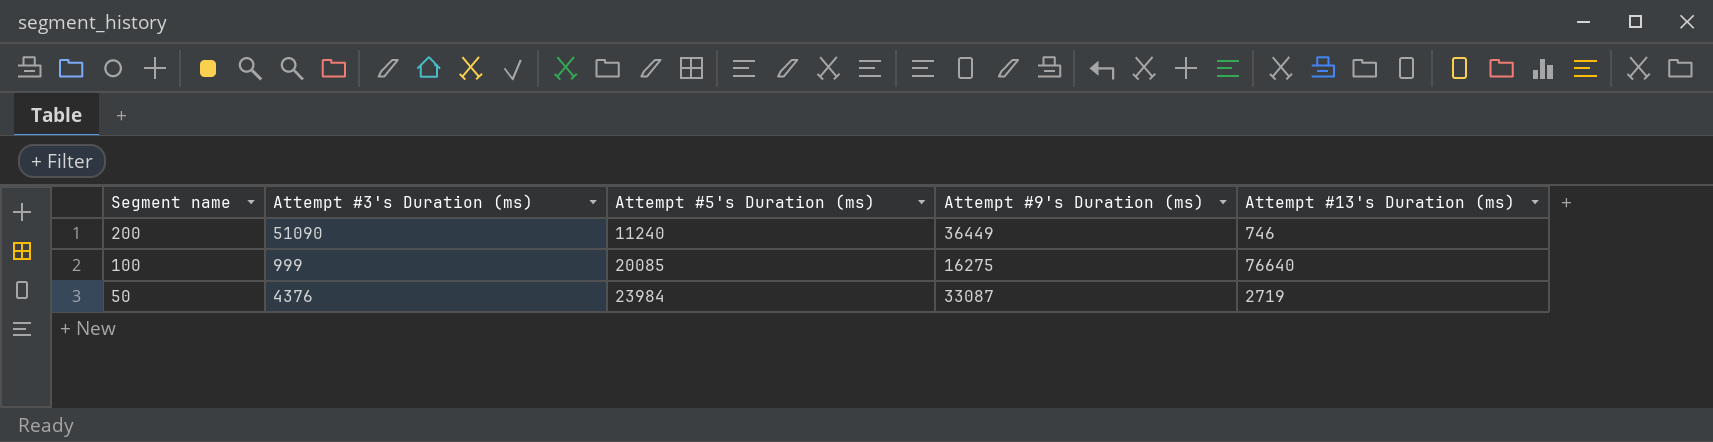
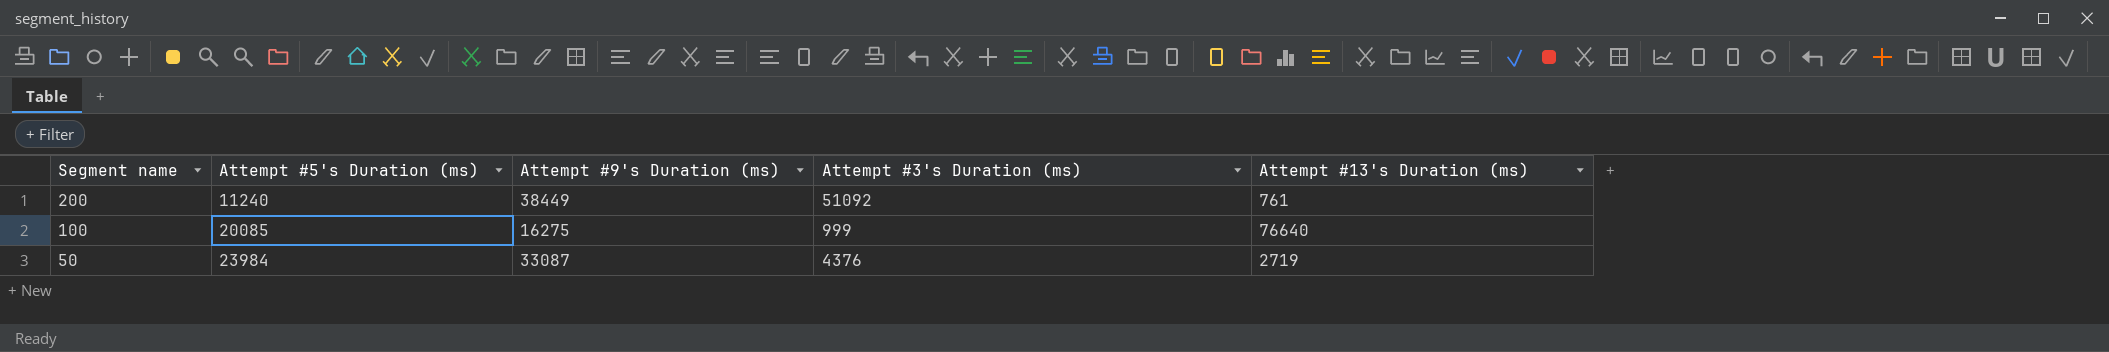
column Attempt #3's Duration (ms) | position: 2 -> 4
200 | Attempt #9's Duration (ms): 36449 -> 38449
200 | Attempt #3's Duration (ms): 51090 -> 51092
200 | Attempt #13's Duration (ms): 746 -> 761

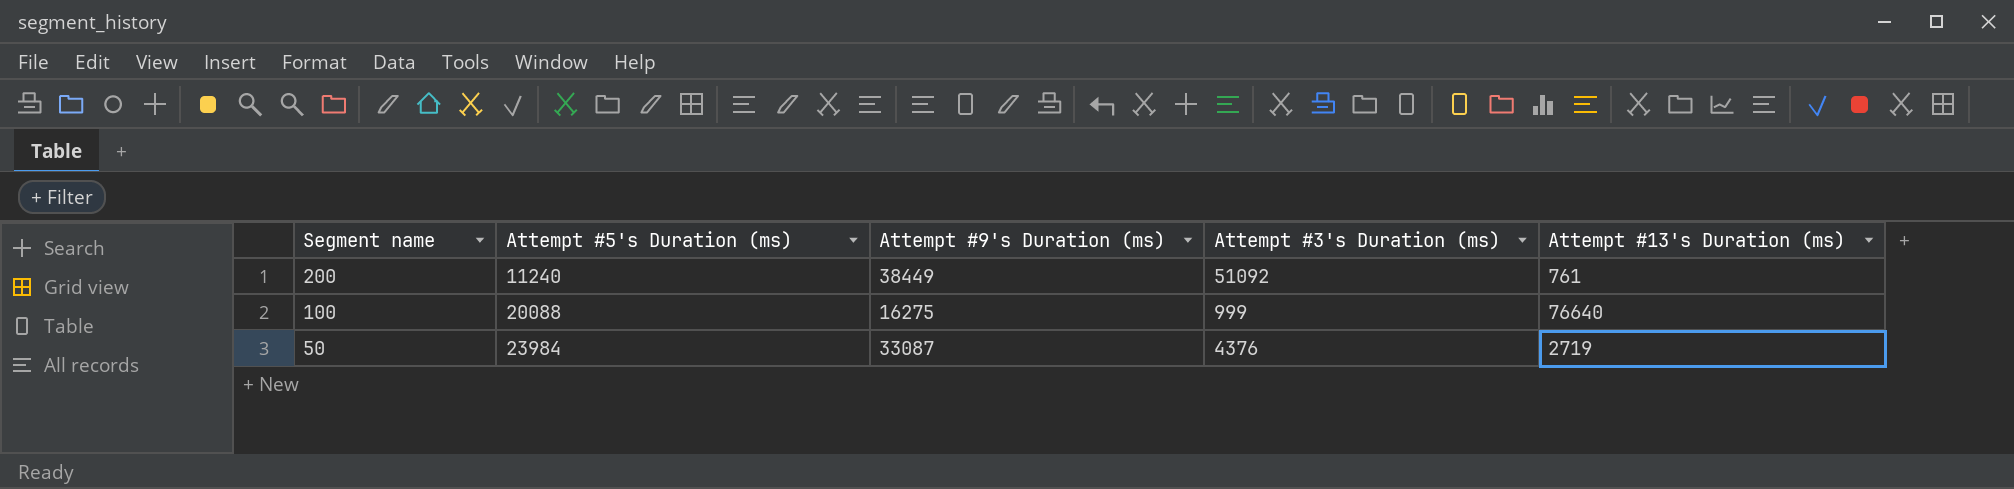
100 | Attempt #5's Duration (ms): 20085 -> 20088

